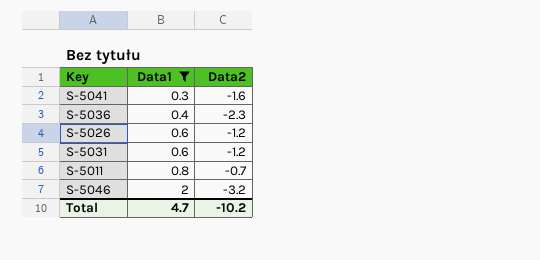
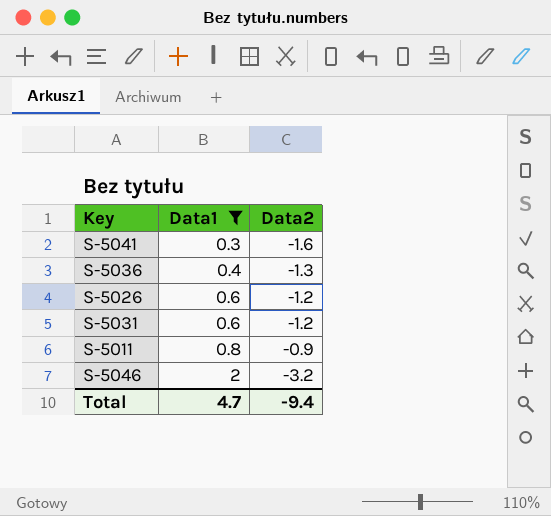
S-5036 | Data2: -2.3 -> -1.3
S-5011 | Data2: -0.7 -> -0.9
Total | Data2: -10.2 -> -9.4

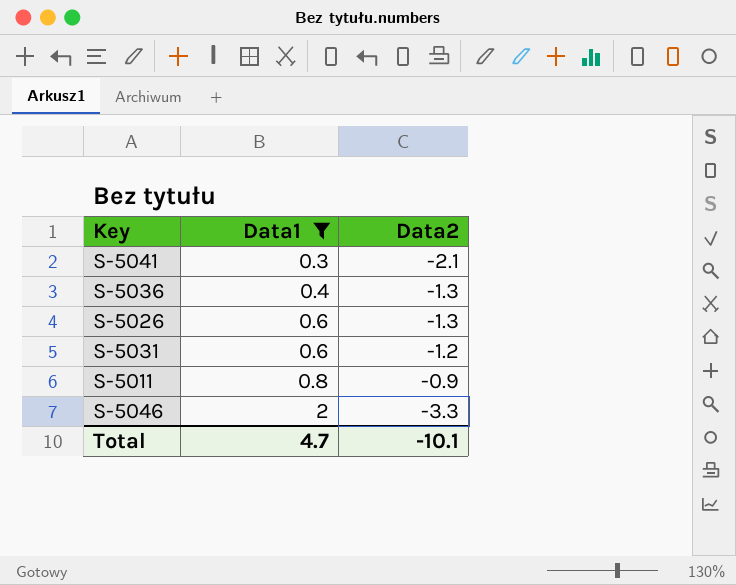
S-5041 | Data2: -1.6 -> -2.1
S-5026 | Data2: -1.2 -> -1.3
S-5046 | Data2: -3.2 -> -3.3
Total | Data2: -9.4 -> -10.1

